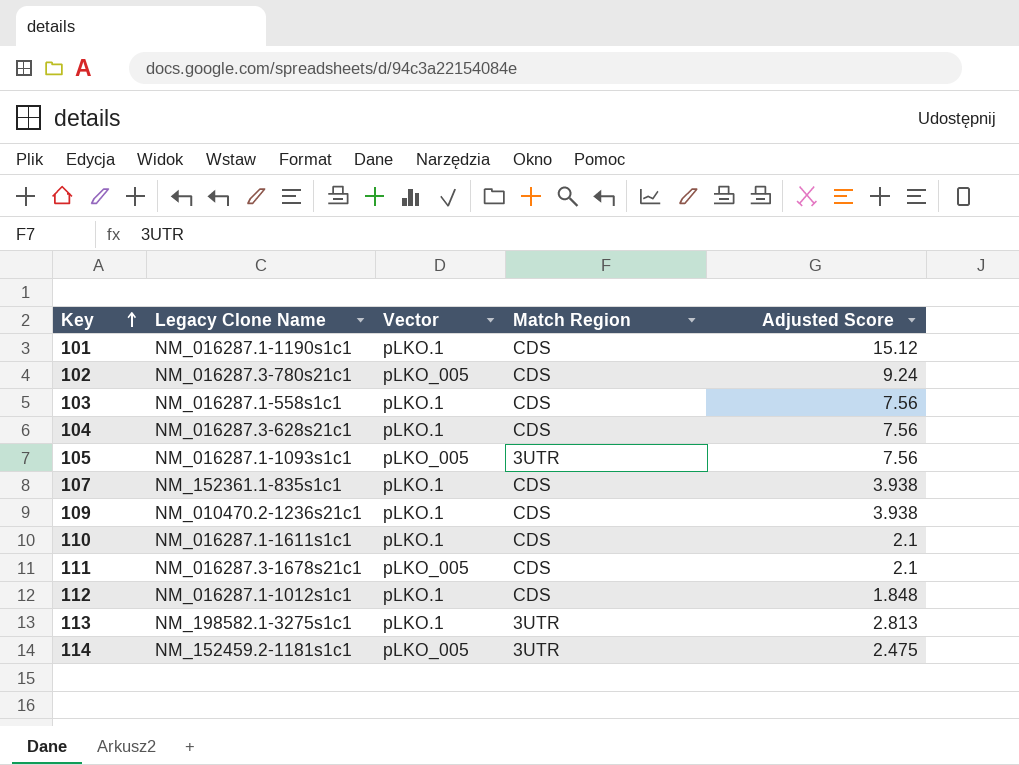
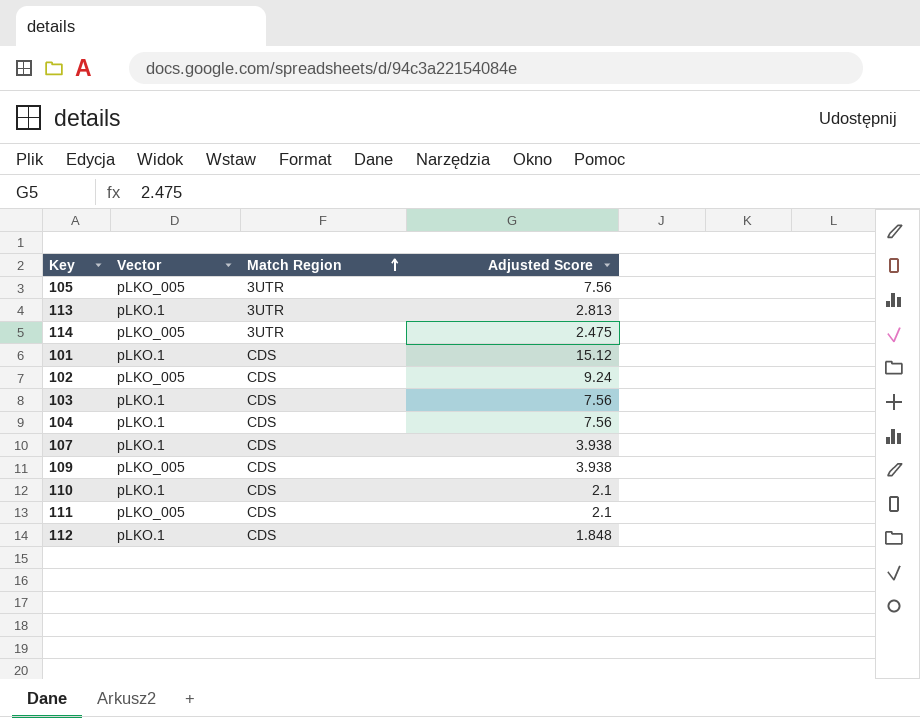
row order: Key ascending -> Match Region ascending
column Legacy Clone Name | position: 2 -> none
109 | Vector: pLKO.1 -> pLKO_005

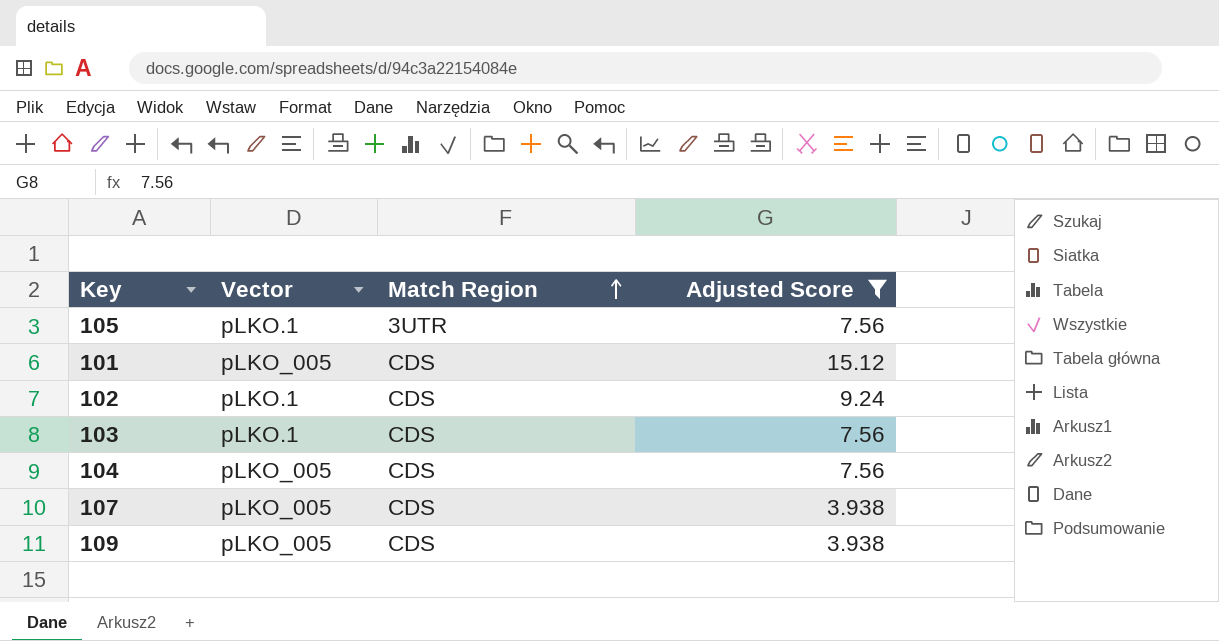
filter: none -> Adjusted Score >= 3.938
105 | Vector: pLKO_005 -> pLKO.1
101 | Vector: pLKO.1 -> pLKO_005
102 | Vector: pLKO_005 -> pLKO.1
104 | Vector: pLKO.1 -> pLKO_005
107 | Vector: pLKO.1 -> pLKO_005

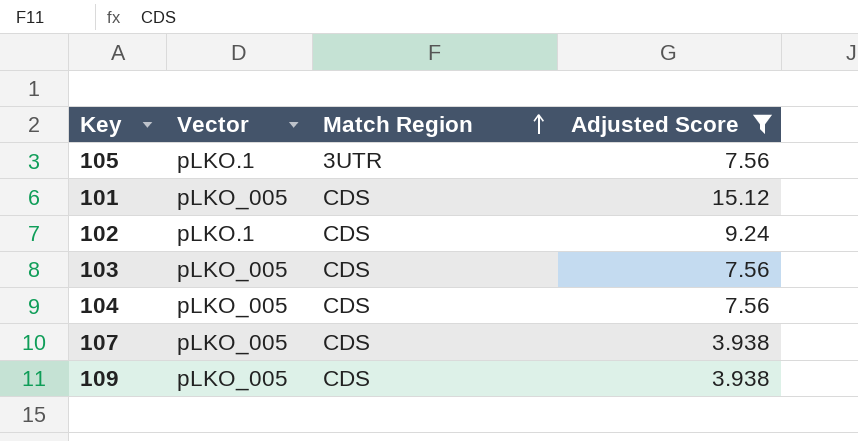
103 | Vector: pLKO.1 -> pLKO_005

